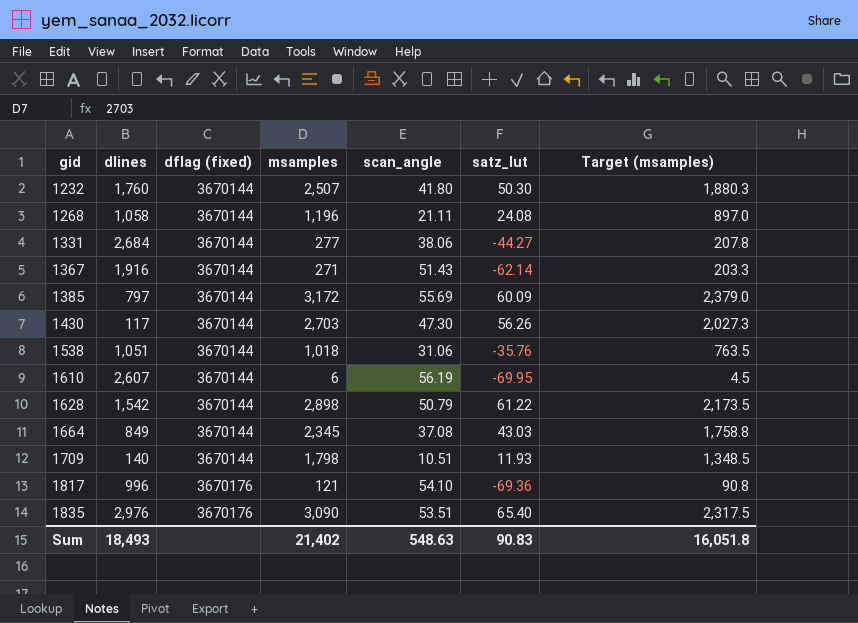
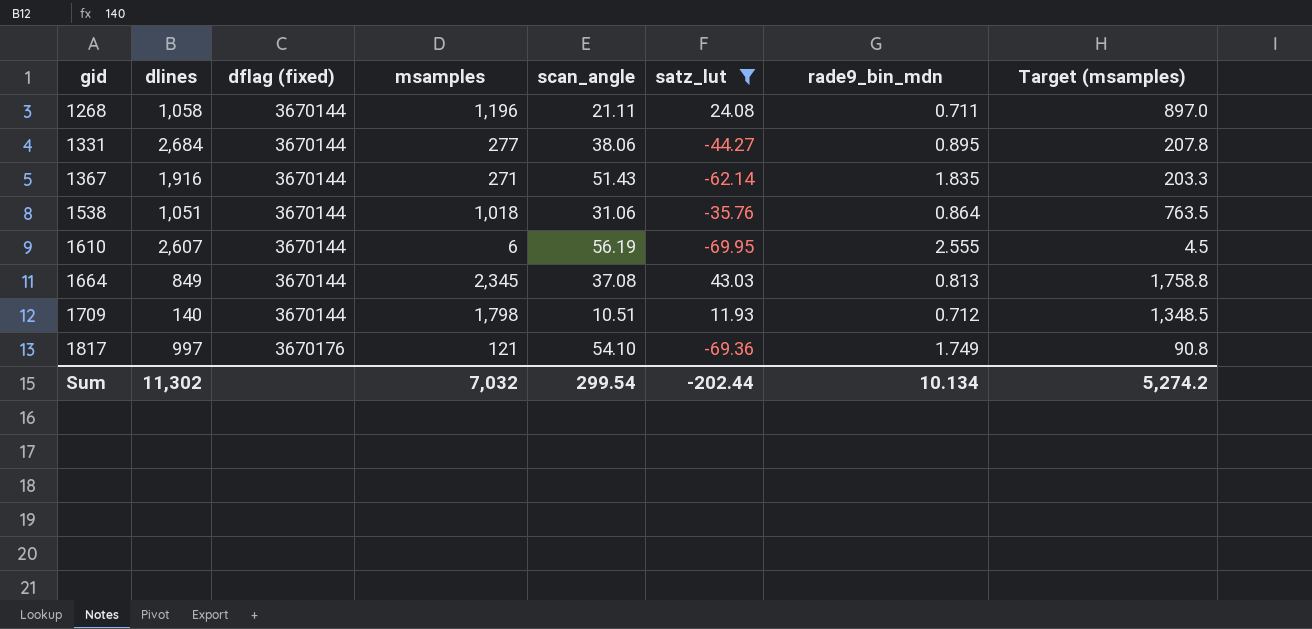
filter: none -> satz_lut <= 43.03
column rade9_bin_mdn | position: none -> 7
1817 | dlines: 996 -> 997
Sum | dlines: 18,493 -> 11,302
Sum | msamples: 21,402 -> 7,032
Sum | scan_angle: 548.63 -> 299.54
Sum | satz_lut: 90.83 -> -202.44
Sum | Target (msamples): 16,051.8 -> 5,274.2

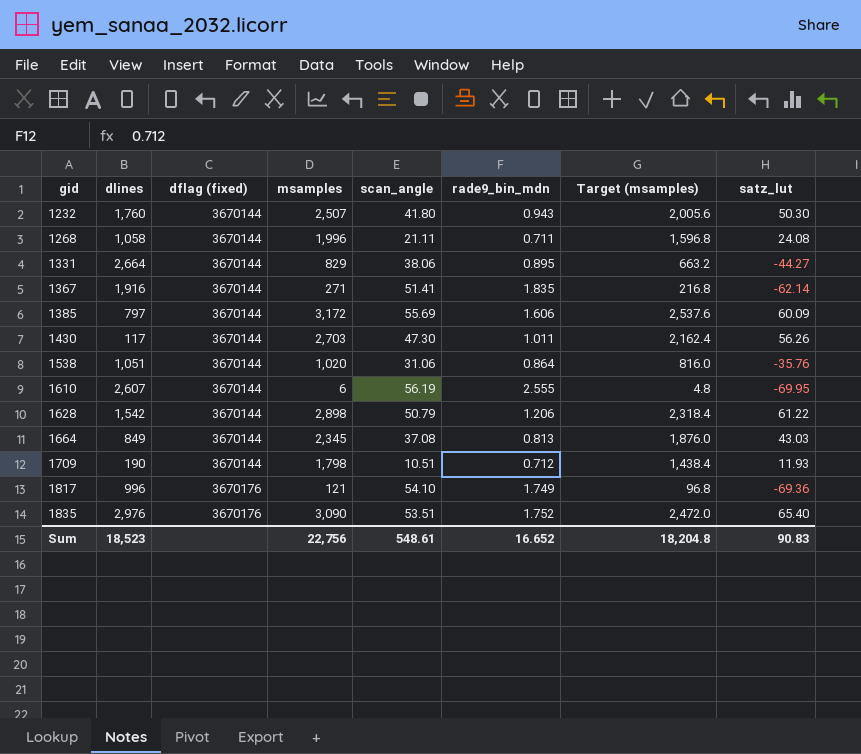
filter: satz_lut <= 43.03 -> none
column Target (msamples) | formula: [msamples] * 0.75 -> [msamples] * 0.8
column satz_lut | position: 6 -> 8
1268 | msamples: 1,196 -> 1,996
1331 | dlines: 2,684 -> 2,664
1331 | msamples: 277 -> 829
1367 | scan_angle: 51.43 -> 51.41
1538 | msamples: 1,018 -> 1,020
1709 | dlines: 140 -> 190
1817 | dlines: 997 -> 996
Sum | dlines: 11,302 -> 18,523
Sum | msamples: 7,032 -> 22,756
Sum | scan_angle: 299.54 -> 548.61
Sum | rade9_bin_mdn: 10.134 -> 16.652
Sum | Target (msamples): 5,274.2 -> 18,204.8
Sum | satz_lut: -202.44 -> 90.83

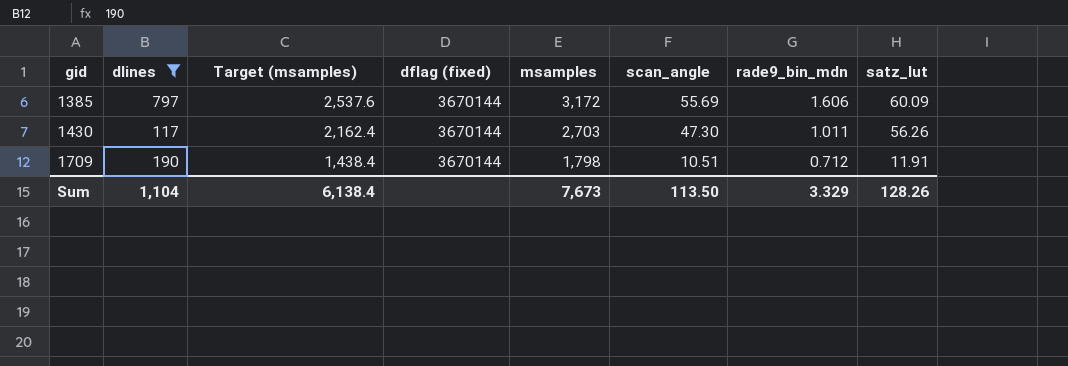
filter: none -> dlines <= 797
column Target (msamples) | position: 7 -> 3
1709 | satz_lut: 11.93 -> 11.91
Sum | dlines: 18,523 -> 1,104
Sum | Target (msamples): 18,204.8 -> 6,138.4
Sum | msamples: 22,756 -> 7,673
Sum | scan_angle: 548.61 -> 113.50
Sum | rade9_bin_mdn: 16.652 -> 3.329
Sum | satz_lut: 90.83 -> 128.26

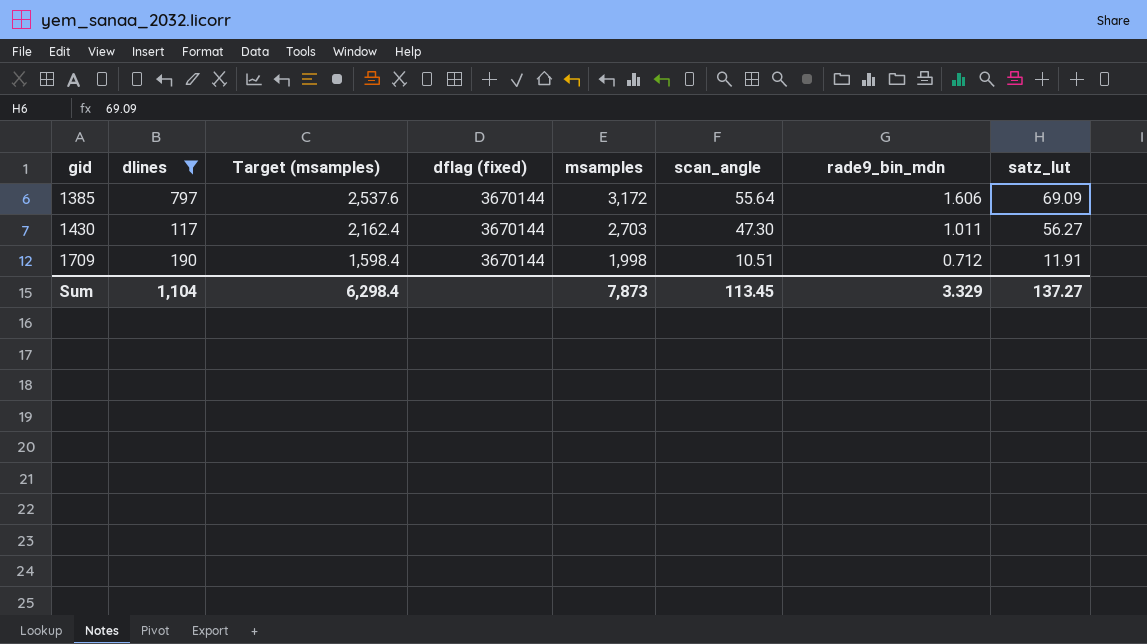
1385 | scan_angle: 55.69 -> 55.64
1385 | satz_lut: 60.09 -> 69.09
1430 | satz_lut: 56.26 -> 56.27
1709 | Target (msamples): 1,438.4 -> 1,598.4
1709 | msamples: 1,798 -> 1,998
Sum | Target (msamples): 6,138.4 -> 6,298.4
Sum | msamples: 7,673 -> 7,873
Sum | scan_angle: 113.50 -> 113.45
Sum | satz_lut: 128.26 -> 137.27

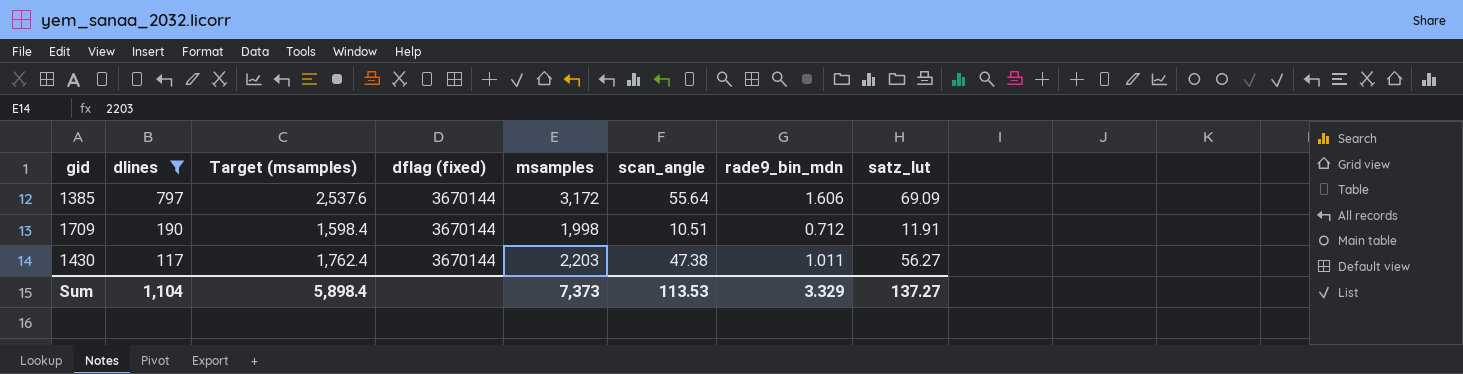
row order: gid ascending -> dlines descending
1430 | Target (msamples): 2,162.4 -> 1,762.4
1430 | msamples: 2,703 -> 2,203
1430 | scan_angle: 47.30 -> 47.38
Sum | Target (msamples): 6,298.4 -> 5,898.4
Sum | msamples: 7,873 -> 7,373
Sum | scan_angle: 113.45 -> 113.53

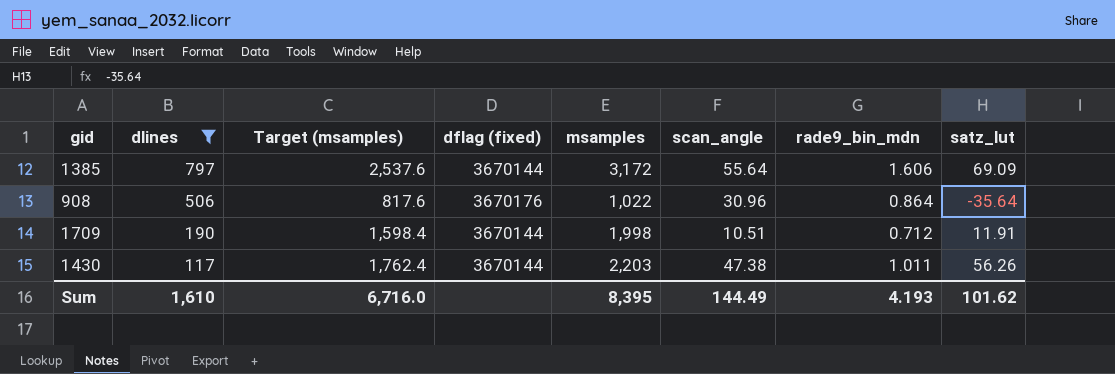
row 908: none -> 506 | 817.6 | 3670176 | 1,022 | 30.96 | 0.864 | -35.64
1430 | satz_lut: 56.27 -> 56.26
Sum | dlines: 1,104 -> 1,610
Sum | Target (msamples): 5,898.4 -> 6,716.0
Sum | msamples: 7,373 -> 8,395
Sum | scan_angle: 113.53 -> 144.49
Sum | rade9_bin_mdn: 3.329 -> 4.193
Sum | satz_lut: 137.27 -> 101.62

